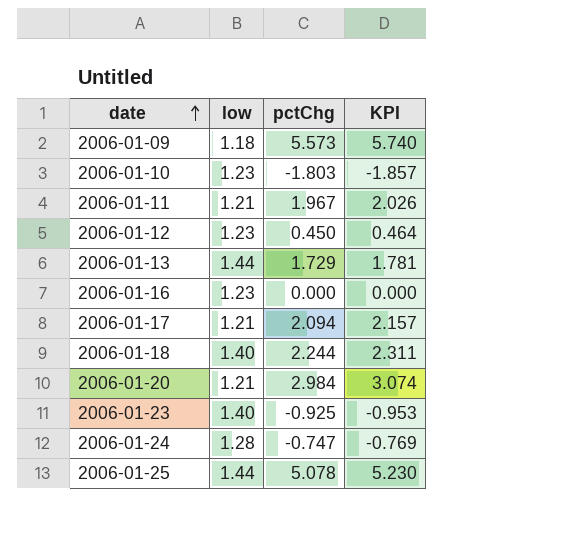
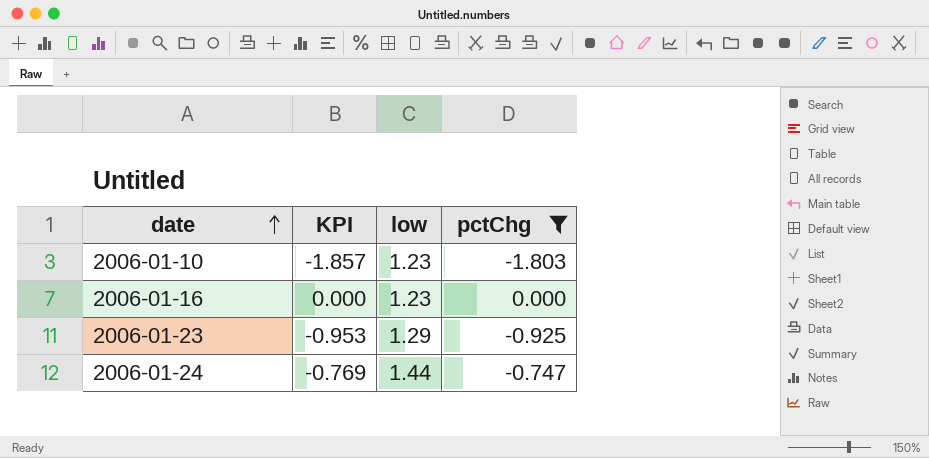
filter: none -> pctChg <= 0.000
column KPI | position: 4 -> 2
2006-01-23 | low: 1.40 -> 1.29
2006-01-24 | low: 1.28 -> 1.44

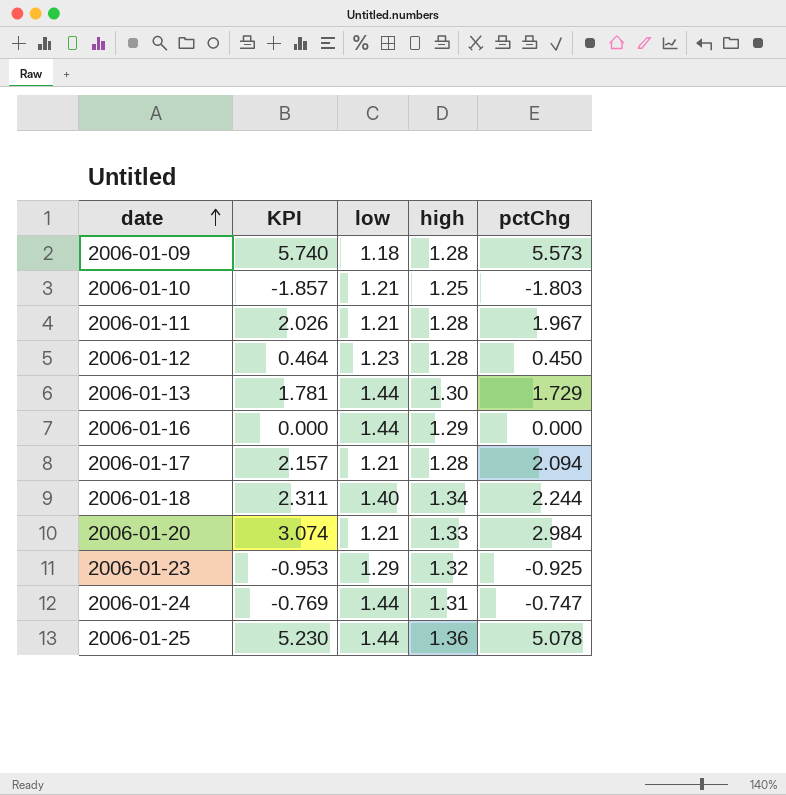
filter: pctChg <= 0.000 -> none
column high | position: none -> 4
2006-01-10 | low: 1.23 -> 1.21
2006-01-16 | low: 1.23 -> 1.44

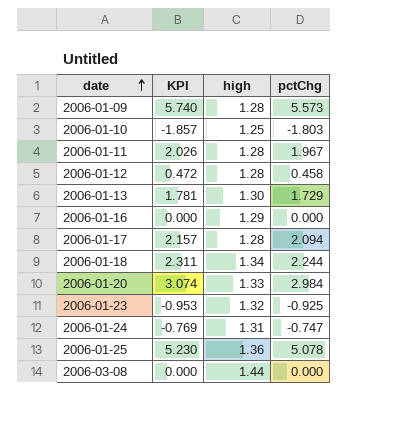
column low | position: 3 -> none
2006-01-12 | KPI: 0.464 -> 0.472
2006-01-12 | pctChg: 0.450 -> 0.458
row 2006-03-08: none -> 0.000 | 1.44 | 0.000

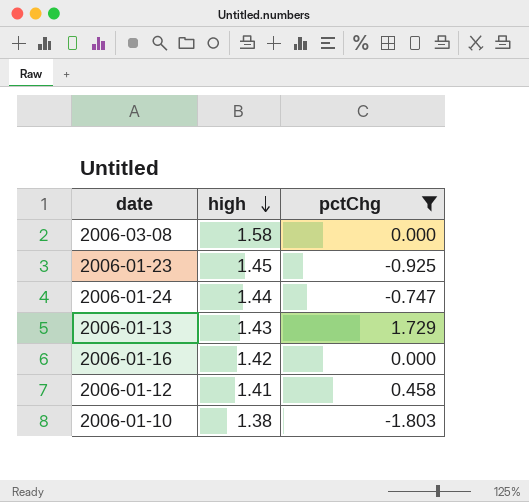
filter: none -> pctChg <= 1.729
row order: date ascending -> high descending
column KPI | formula: [pctChg] * 1.03 -> none
2006-03-08 | high: 1.44 -> 1.58
2006-01-23 | high: 1.32 -> 1.45
2006-01-24 | high: 1.31 -> 1.44
2006-01-13 | high: 1.30 -> 1.43
2006-01-16 | high: 1.29 -> 1.42
2006-01-12 | high: 1.28 -> 1.41
2006-01-10 | high: 1.25 -> 1.38

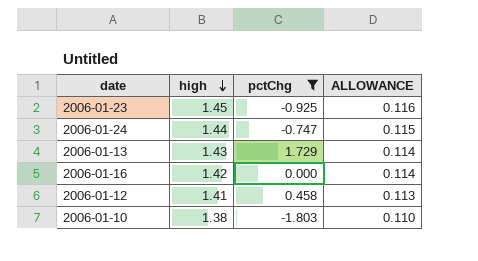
column ALLOWANCE | formula: none -> [high] * 0.08
row 2006-03-08: 1.58 | 0.000 -> none

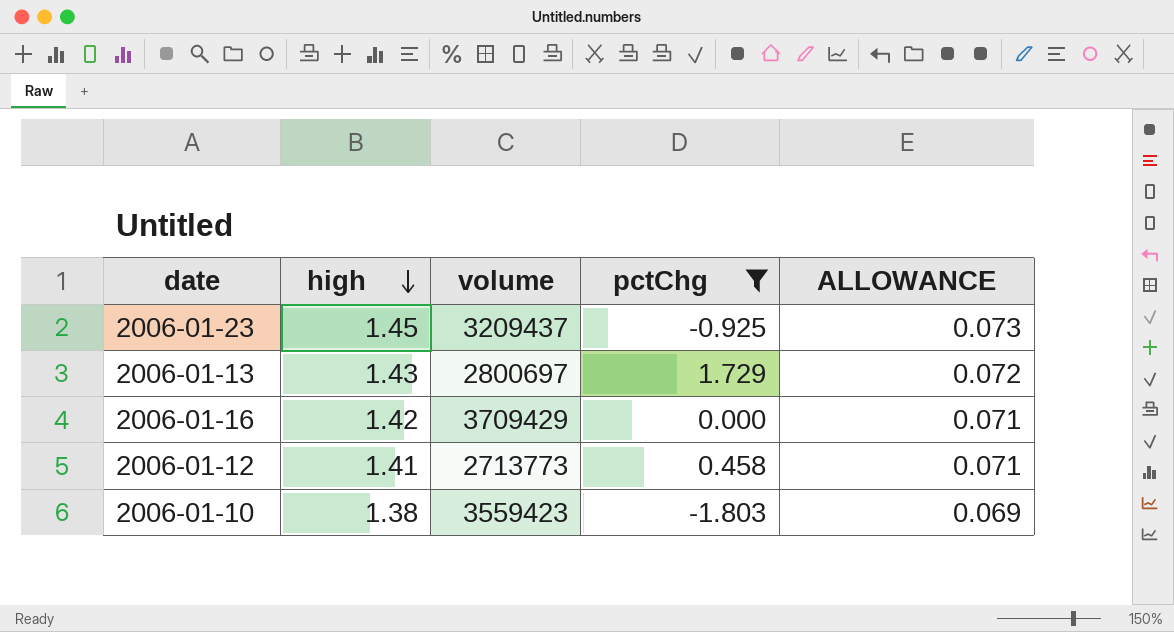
column volume | position: none -> 3
column ALLOWANCE | formula: [high] * 0.08 -> [high] * 0.05
row 2006-01-24: 1.44 | -0.747 | 0.115 -> none

